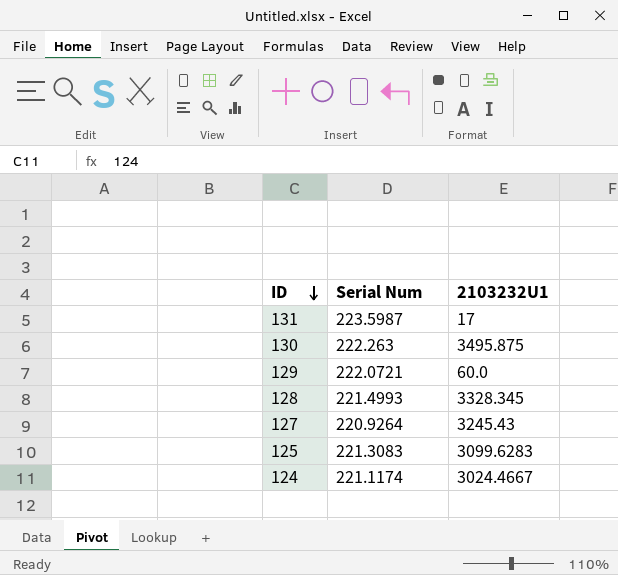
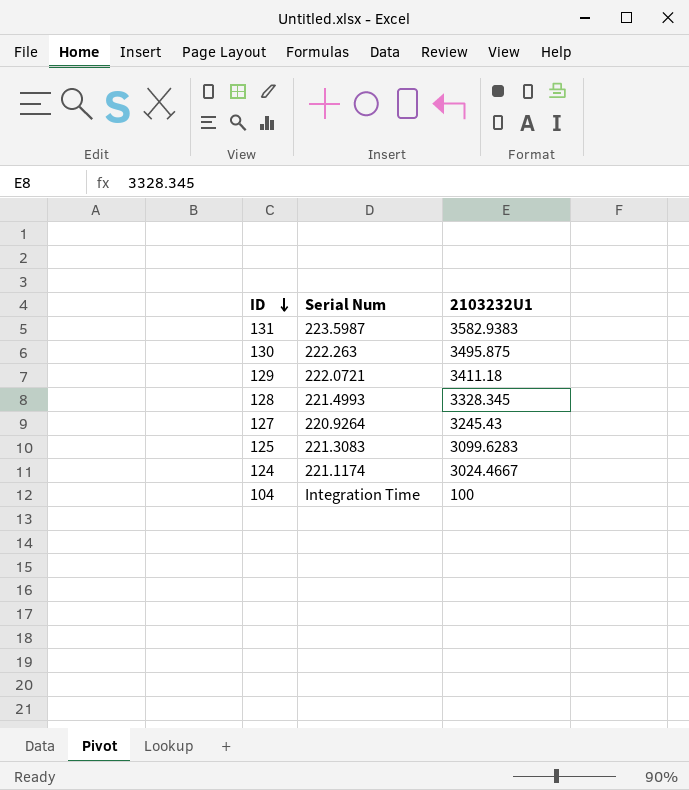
131 | 2103232U1: 17 -> 3582.9383
129 | 2103232U1: 60.0 -> 3411.18
row 104: none -> Integration Time | 100

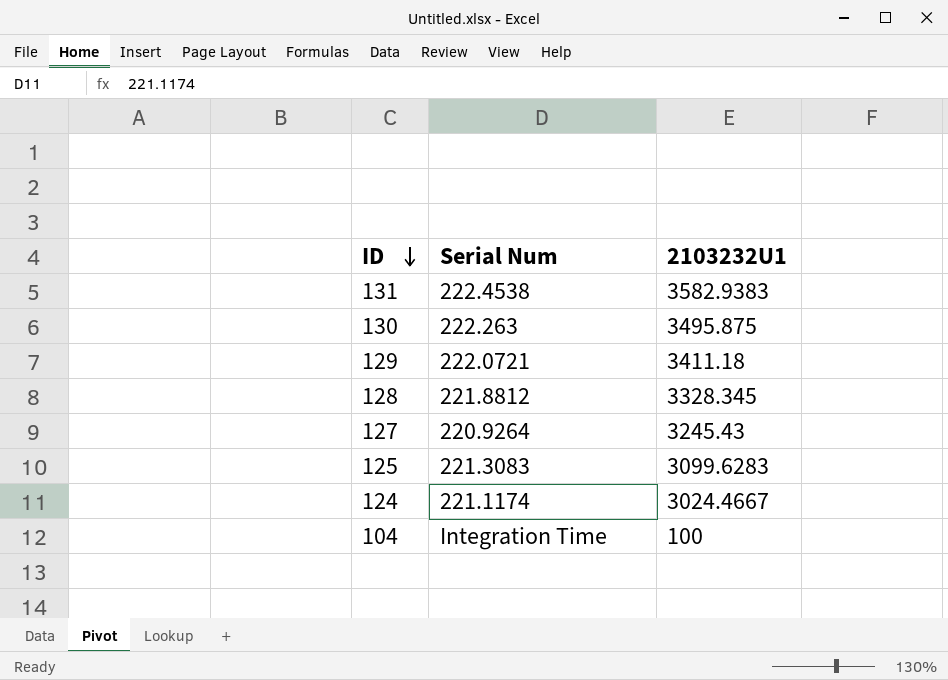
131 | Serial Num: 223.5987 -> 222.4538
128 | Serial Num: 221.4993 -> 221.8812

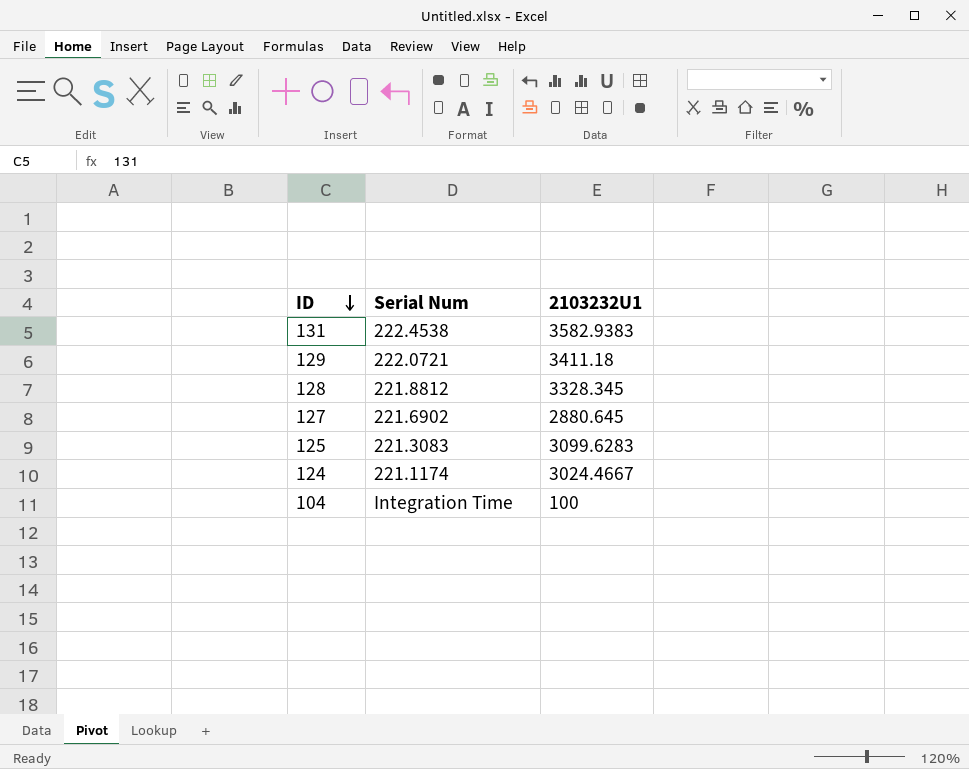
row 130: 222.263 | 3495.875 -> none
127 | Serial Num: 220.9264 -> 221.6902
127 | 2103232U1: 3245.43 -> 2880.645

